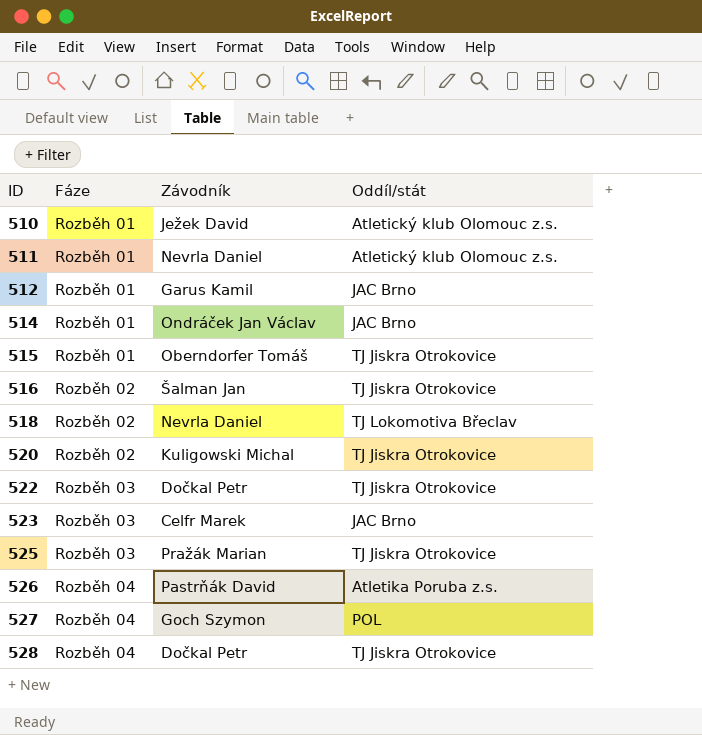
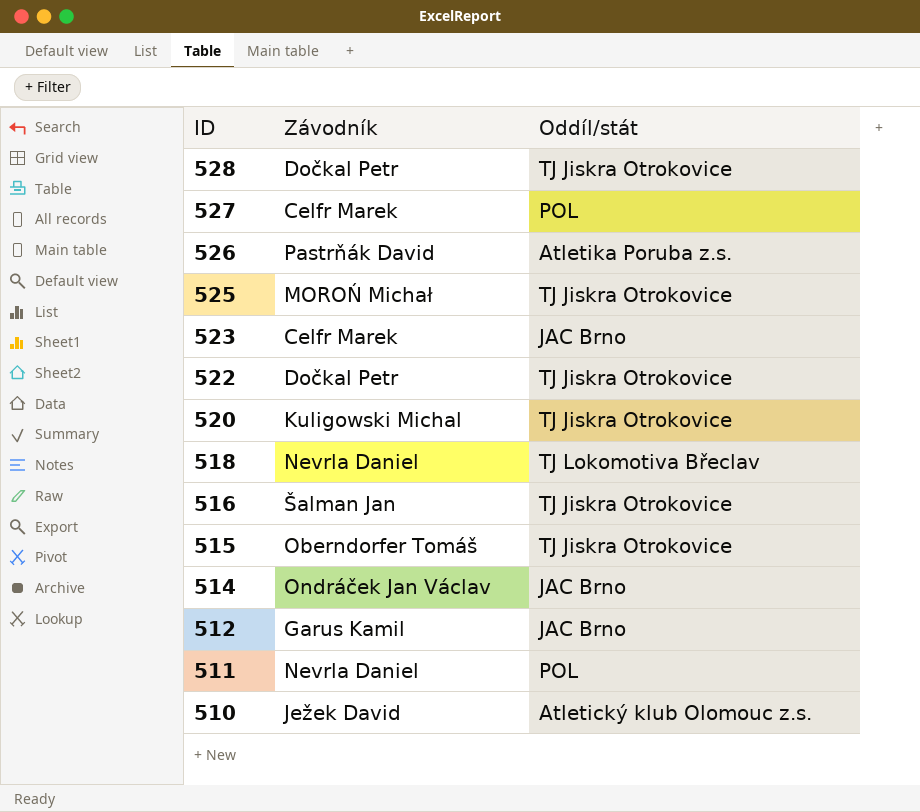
row order: ID ascending -> ID descending
column Fáze | position: 2 -> none
527 | Závodník: Goch Szymon -> Celfr Marek
525 | Závodník: Pražák Marian -> MOROŃ Michał
511 | Oddíl/stát: Atletický klub Olomouc z.s. -> POL

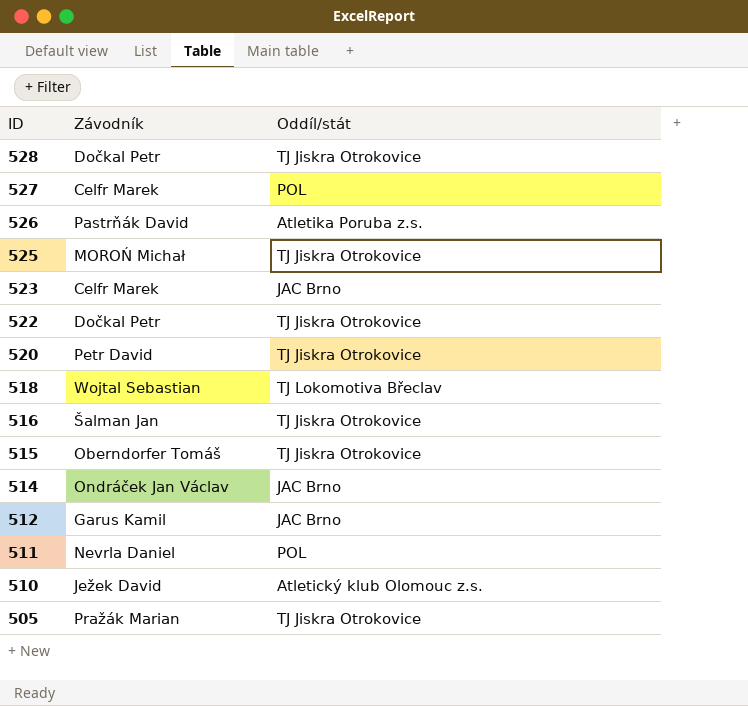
520 | Závodník: Kuligowski Michal -> Petr David
518 | Závodník: Nevrla Daniel -> Wojtal Sebastian
row 505: none -> Pražák Marian | TJ Jiskra Otrokovice

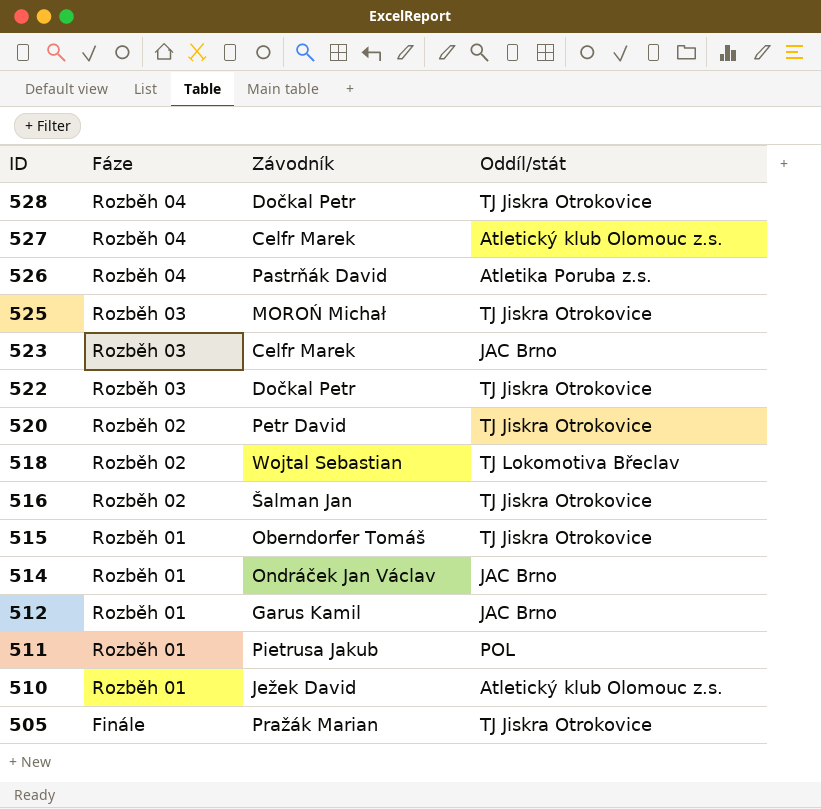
column Fáze | position: none -> 2
527 | Oddíl/stát: POL -> Atletický klub Olomouc z.s.
511 | Závodník: Nevrla Daniel -> Pietrusa Jakub

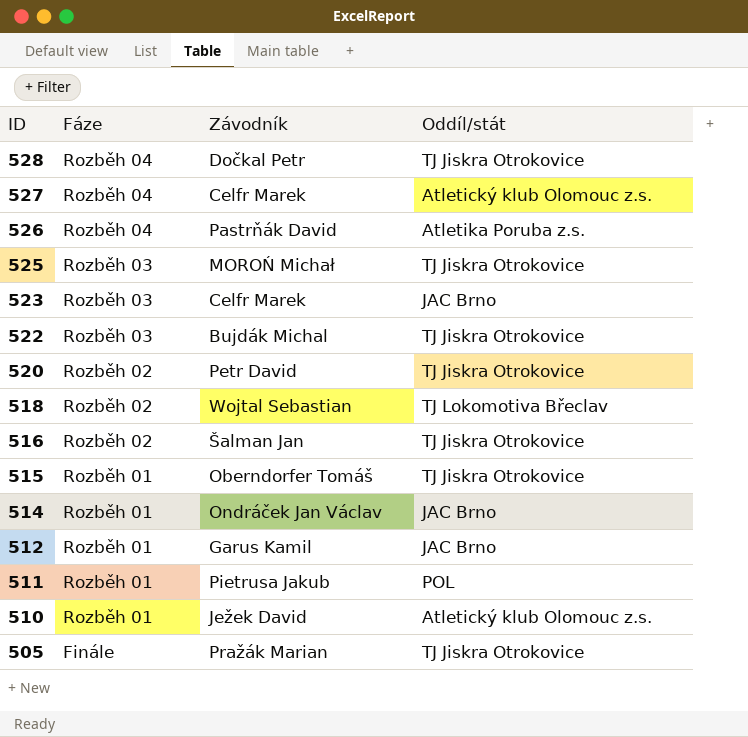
522 | Závodník: Dočkal Petr -> Bujdák Michal

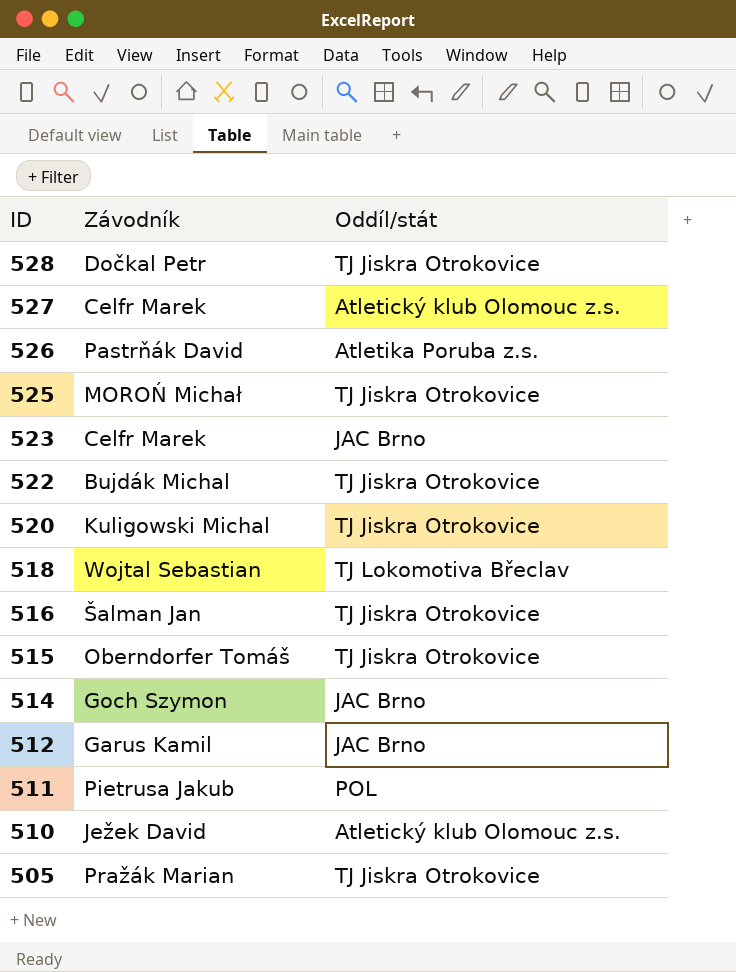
column Fáze | position: 2 -> none
520 | Závodník: Petr David -> Kuligowski Michal
514 | Závodník: Ondráček Jan Václav -> Goch Szymon

